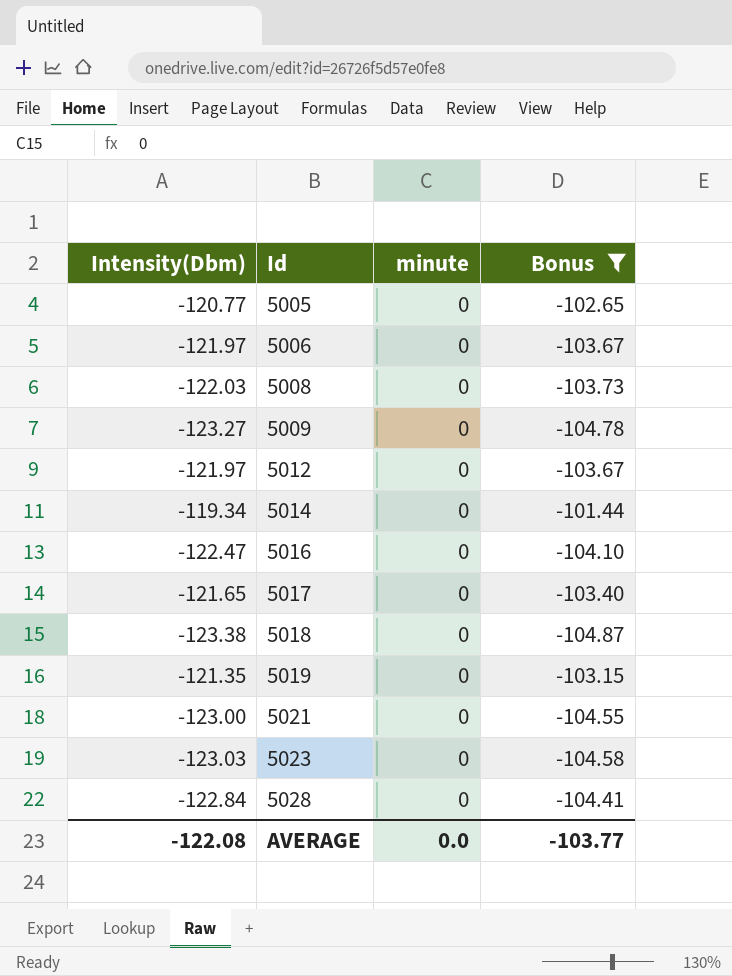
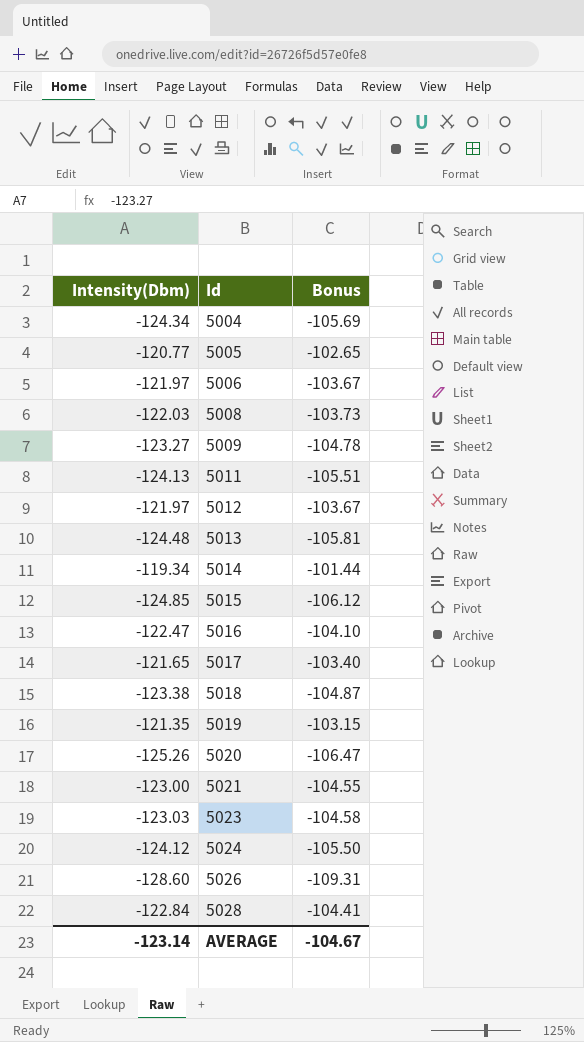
filter: Bonus >= -104.87 -> none
column minute | position: 3 -> none
AVERAGE | Intensity(Dbm): -122.08 -> -123.14
AVERAGE | Bonus: -103.77 -> -104.67

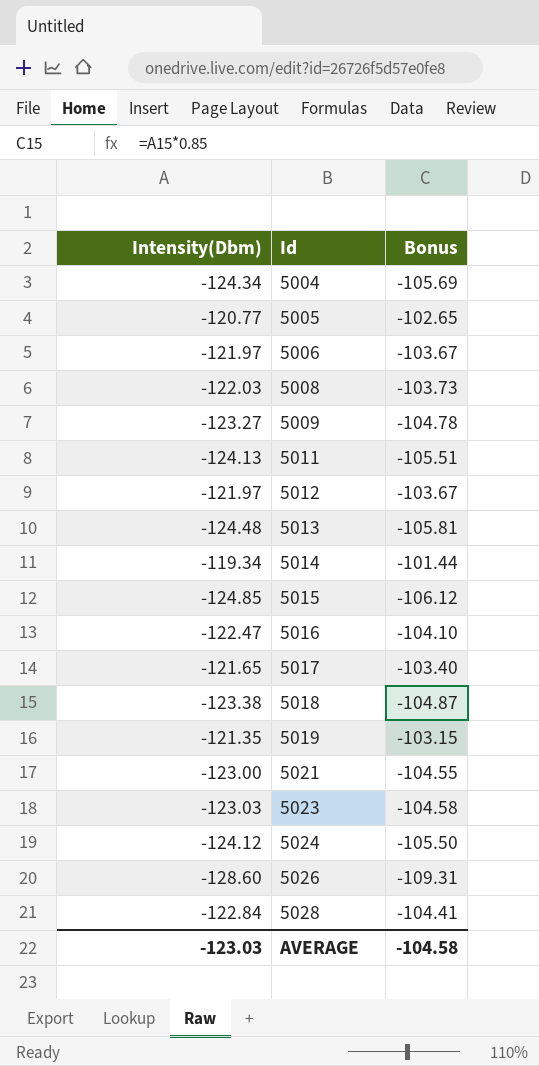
row 5020: -125.26 | -106.47 -> none
AVERAGE | Intensity(Dbm): -123.14 -> -123.03
AVERAGE | Bonus: -104.67 -> -104.58

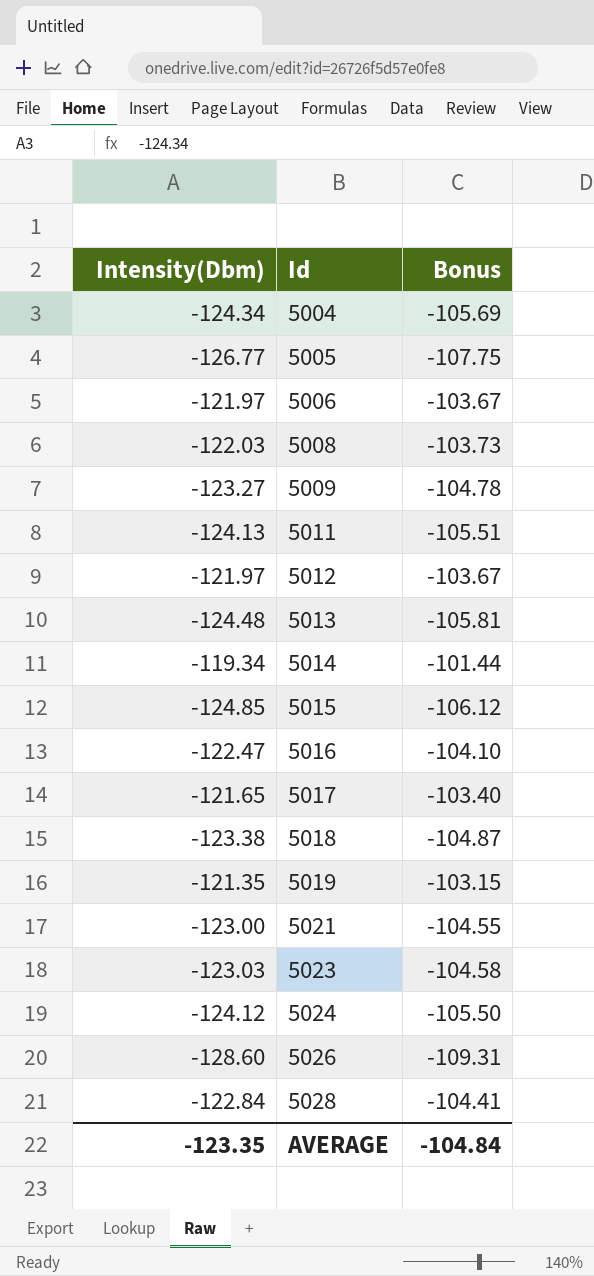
5005 | Intensity(Dbm): -120.77 -> -126.77
5005 | Bonus: -102.65 -> -107.75
AVERAGE | Intensity(Dbm): -123.03 -> -123.35
AVERAGE | Bonus: -104.58 -> -104.84

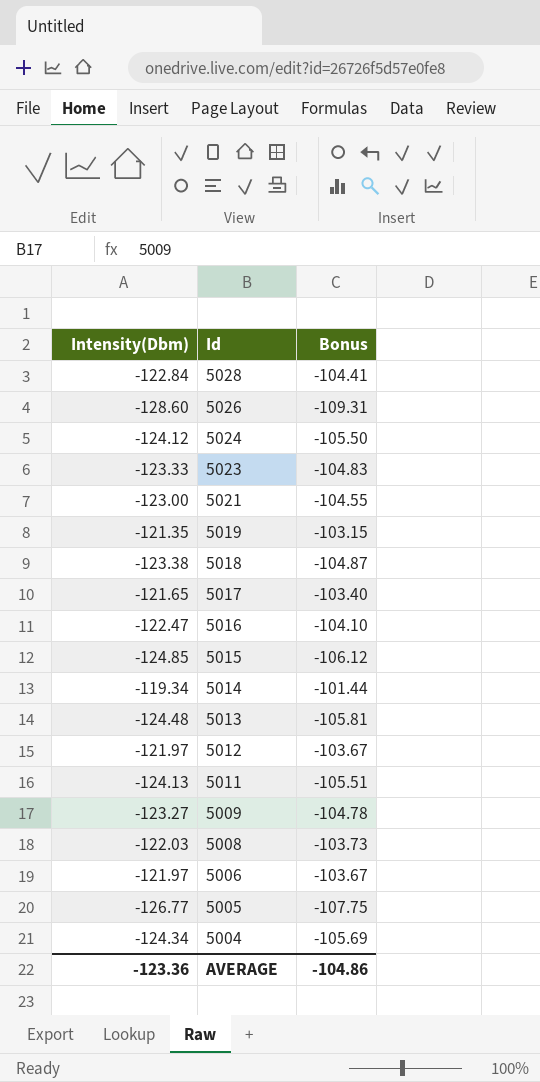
row order: Id ascending -> Id descending
5023 | Intensity(Dbm): -123.03 -> -123.33
5023 | Bonus: -104.58 -> -104.83
AVERAGE | Intensity(Dbm): -123.35 -> -123.36
AVERAGE | Bonus: -104.84 -> -104.86

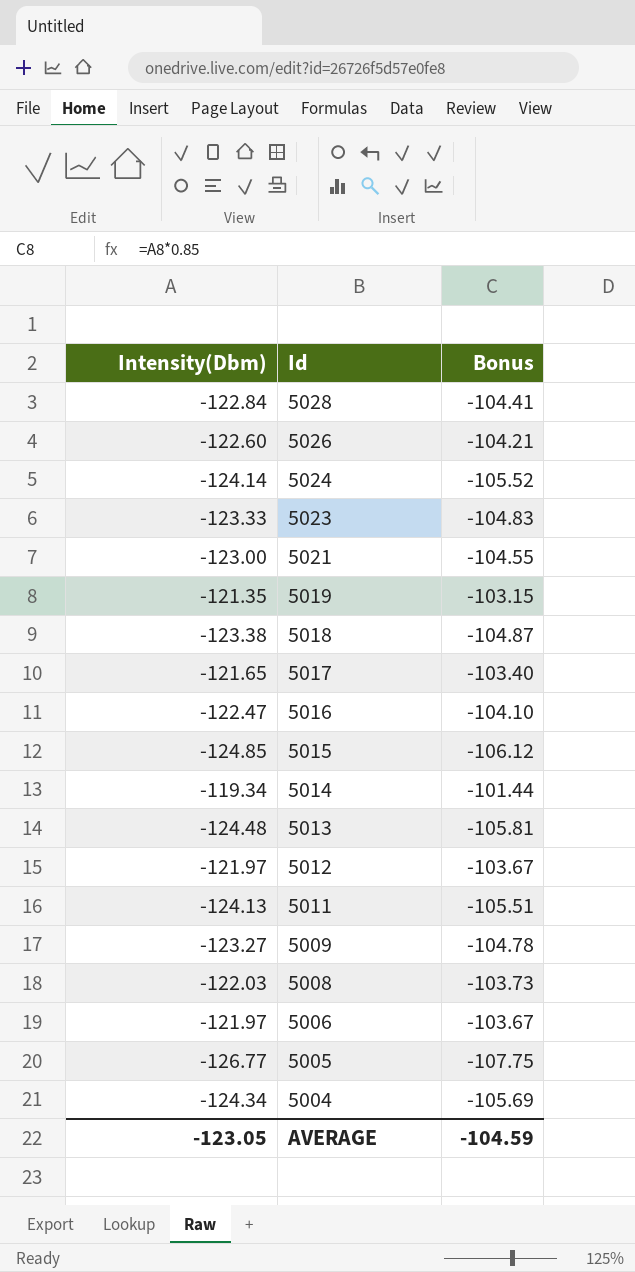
5026 | Intensity(Dbm): -128.60 -> -122.60
5026 | Bonus: -109.31 -> -104.21
5024 | Intensity(Dbm): -124.12 -> -124.14
5024 | Bonus: -105.50 -> -105.52
AVERAGE | Intensity(Dbm): -123.36 -> -123.05
AVERAGE | Bonus: -104.86 -> -104.59

